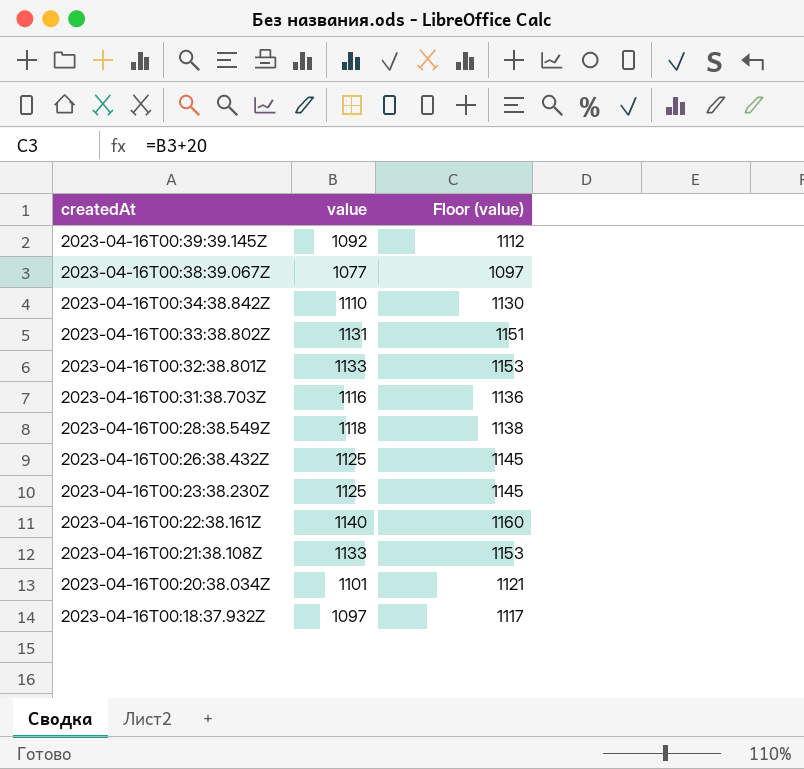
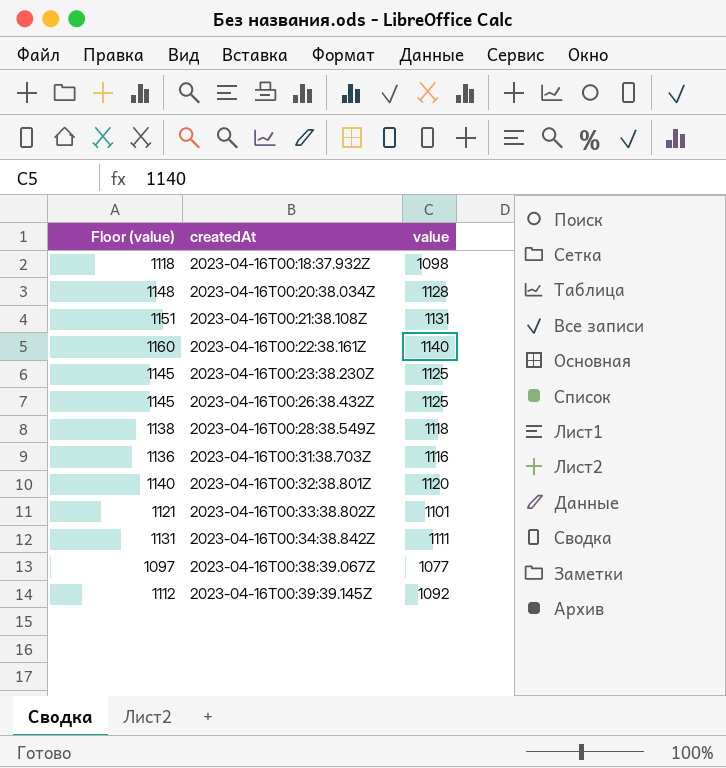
row order: createdAt descending -> createdAt ascending
column Floor (value) | position: 3 -> 1
2023-04-16T00:18:37.932Z | Floor (value): 1117 -> 1118
2023-04-16T00:18:37.932Z | value: 1097 -> 1098
2023-04-16T00:20:38.034Z | Floor (value): 1121 -> 1148
2023-04-16T00:20:38.034Z | value: 1101 -> 1128
2023-04-16T00:21:38.108Z | Floor (value): 1153 -> 1151
2023-04-16T00:21:38.108Z | value: 1133 -> 1131
2023-04-16T00:32:38.801Z | Floor (value): 1153 -> 1140
2023-04-16T00:32:38.801Z | value: 1133 -> 1120
2023-04-16T00:33:38.802Z | Floor (value): 1151 -> 1121
2023-04-16T00:33:38.802Z | value: 1131 -> 1101
2023-04-16T00:34:38.842Z | Floor (value): 1130 -> 1131
2023-04-16T00:34:38.842Z | value: 1110 -> 1111

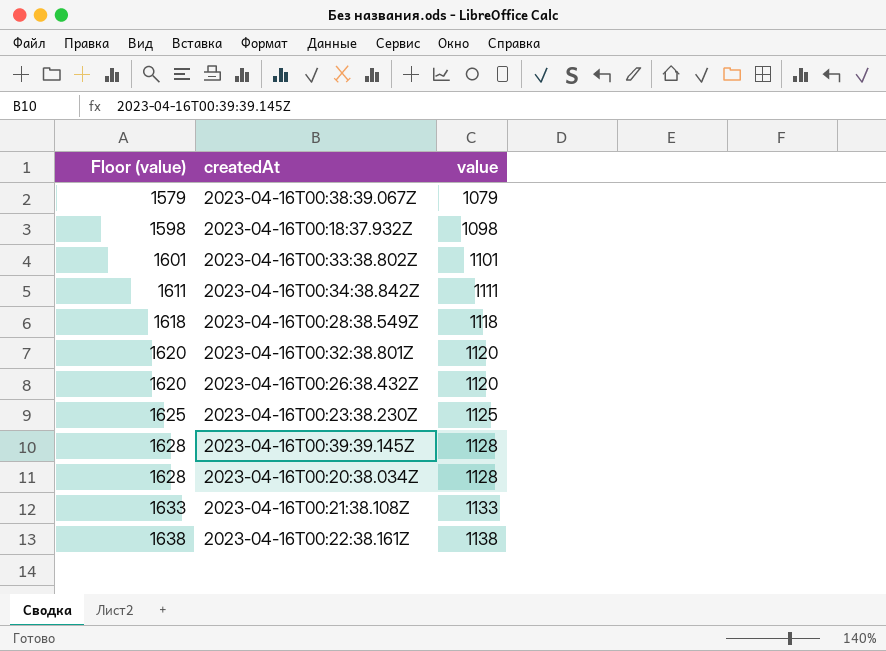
row order: createdAt ascending -> Floor (value) ascending
column Floor (value) | formula: [value] + 20 -> [value] + 500
row 2023-04-16T00:31:38.703Z: 1136 | 1116 -> none
2023-04-16T00:38:39.067Z | value: 1077 -> 1079
2023-04-16T00:26:38.432Z | value: 1125 -> 1120
2023-04-16T00:39:39.145Z | value: 1092 -> 1128
2023-04-16T00:21:38.108Z | value: 1131 -> 1133
2023-04-16T00:22:38.161Z | value: 1140 -> 1138

